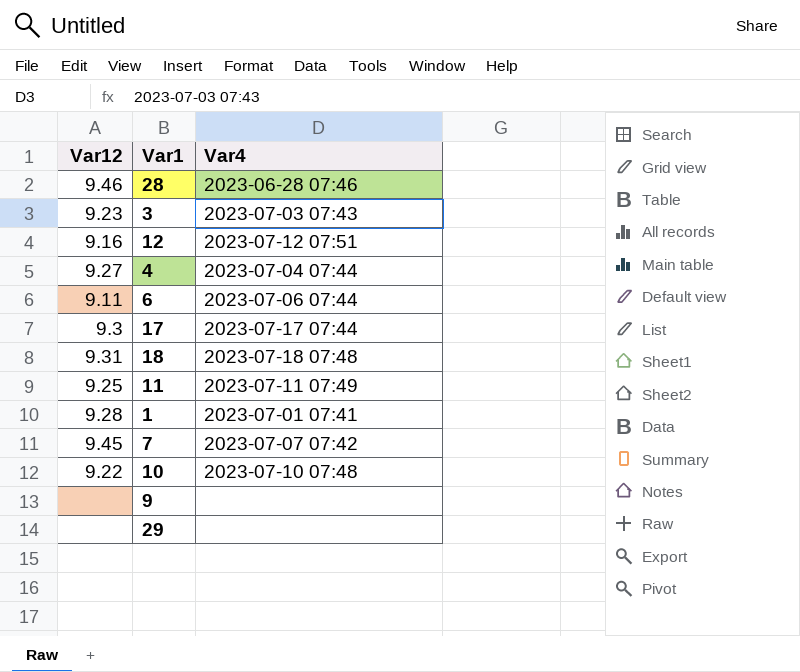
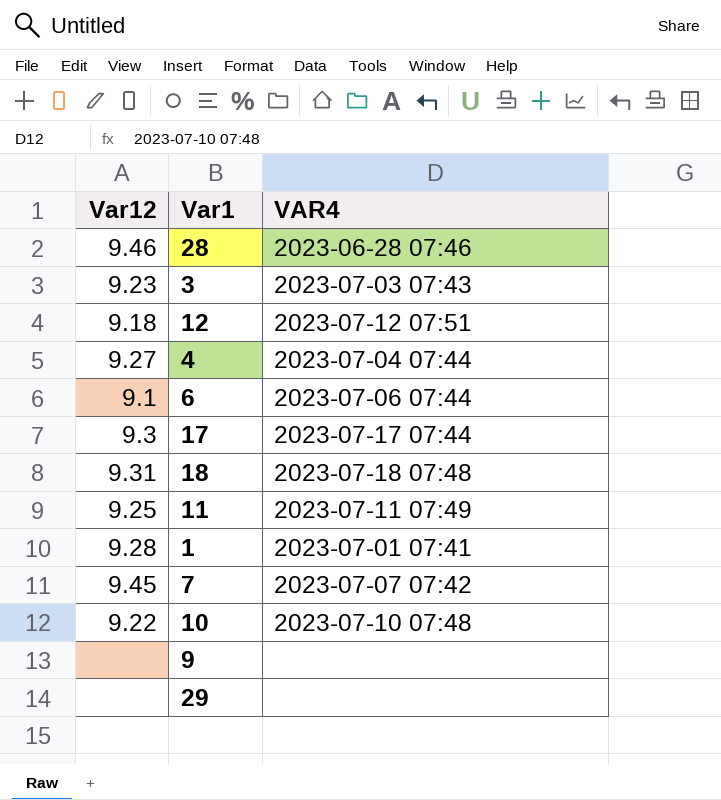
column name: Var4 -> VAR4
12 | Var12: 9.16 -> 9.18
6 | Var12: 9.11 -> 9.1

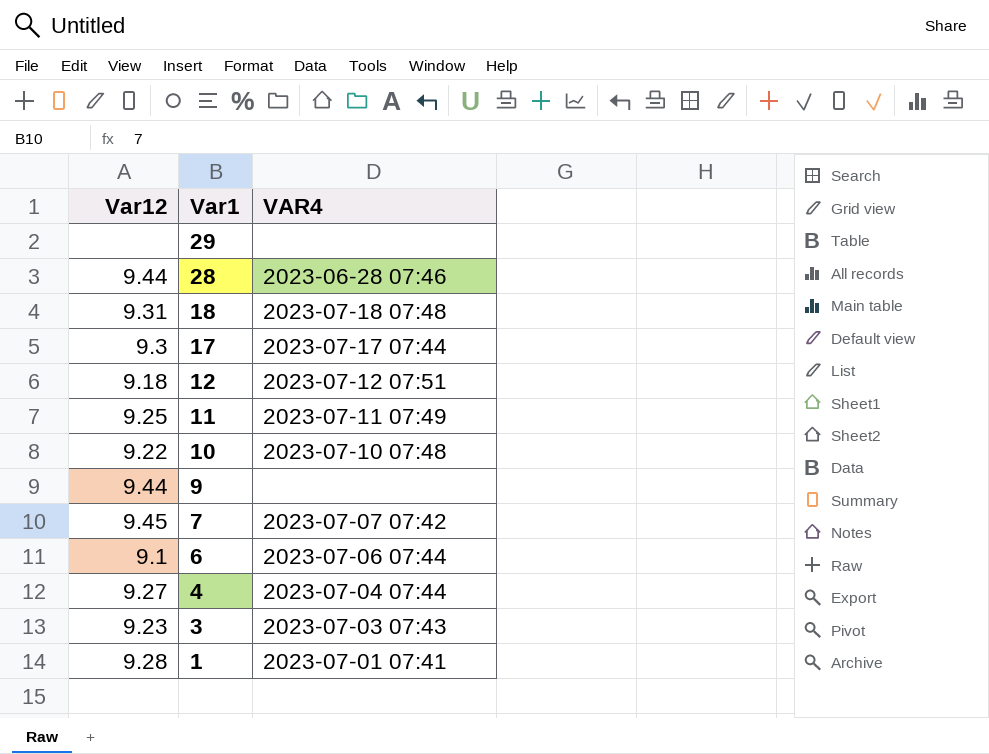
row order: none -> Var1 descending
28 | Var12: 9.46 -> 9.44
9 | Var12: none -> 9.44

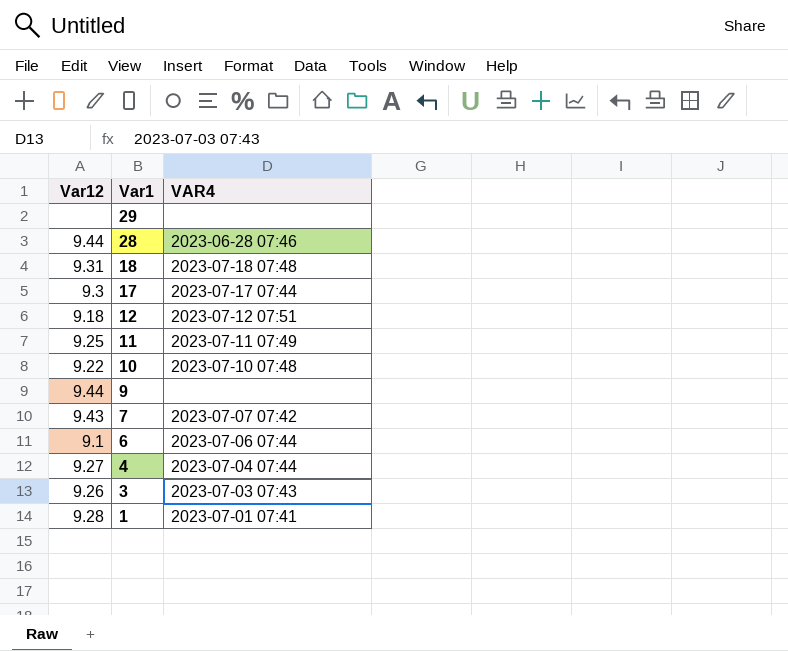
7 | Var12: 9.45 -> 9.43
3 | Var12: 9.23 -> 9.26

